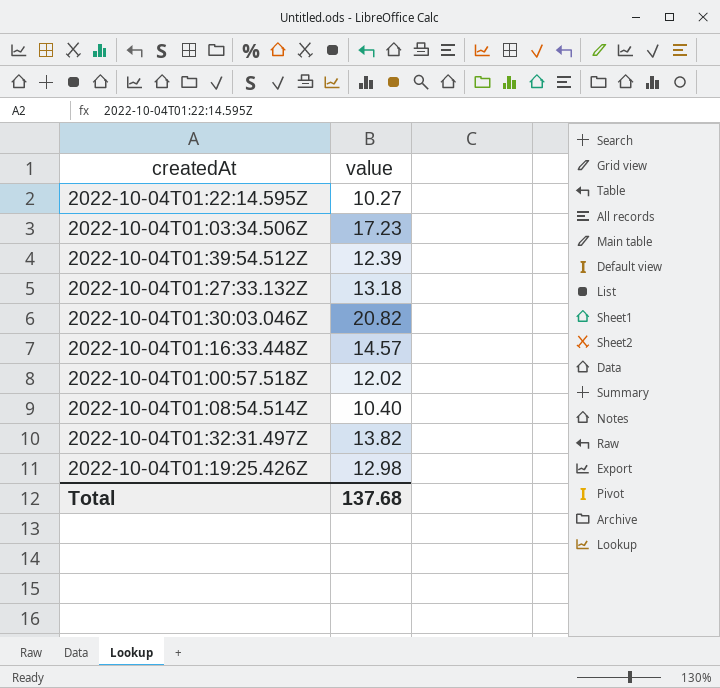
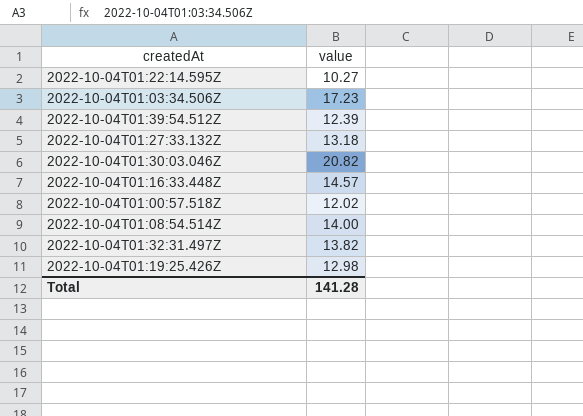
2022-10-04T01:08:54.514Z | value: 10.40 -> 14.00
Total | value: 137.68 -> 141.28

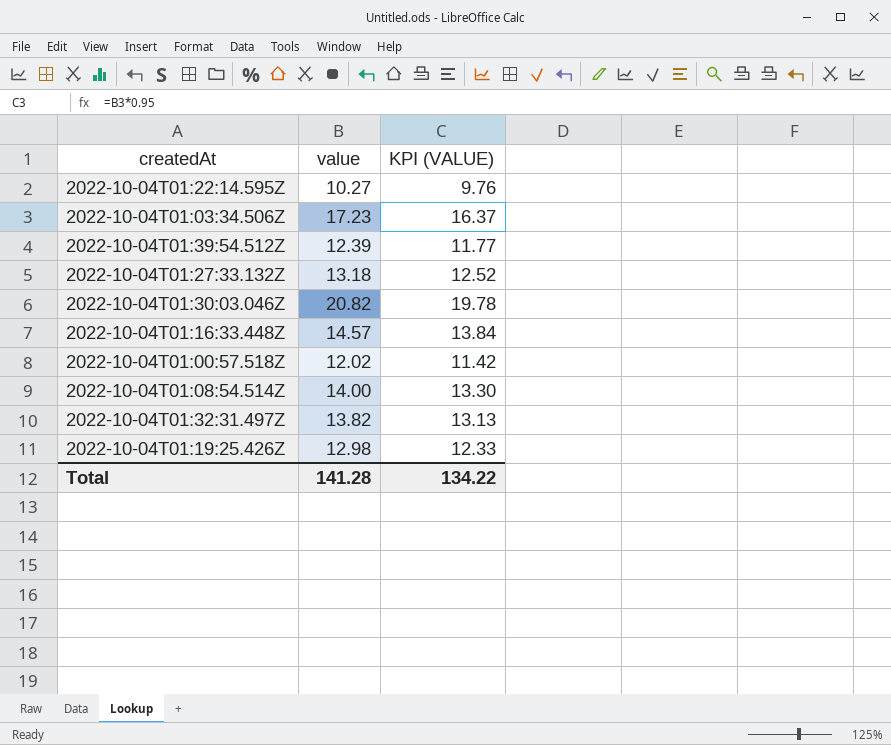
column KPI (VALUE) | formula: none -> [value] * 0.95

